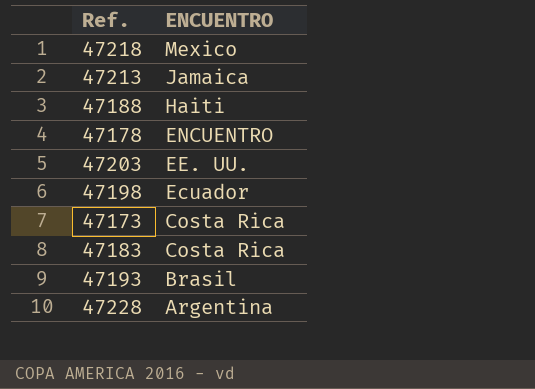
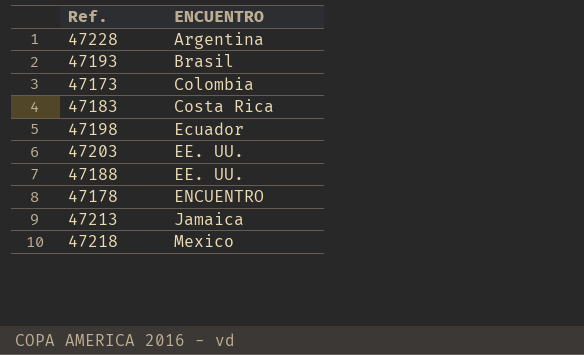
row order: ENCUENTRO descending -> ENCUENTRO ascending
47173 | ENCUENTRO: Costa Rica -> Colombia
47188 | ENCUENTRO: Haiti -> EE. UU.

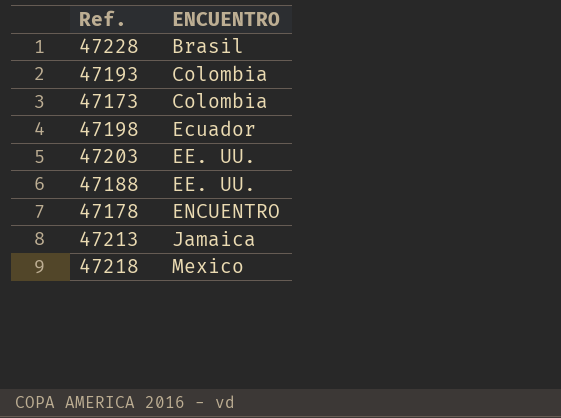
row 47183: Costa Rica -> none
47228 | ENCUENTRO: Argentina -> Brasil
47193 | ENCUENTRO: Brasil -> Colombia

